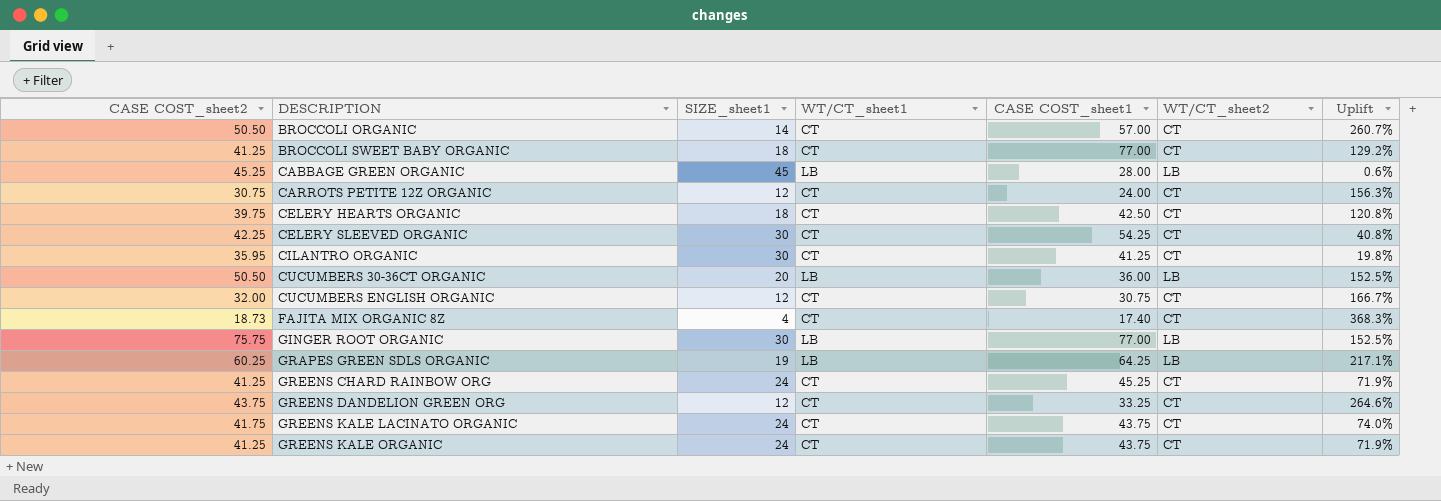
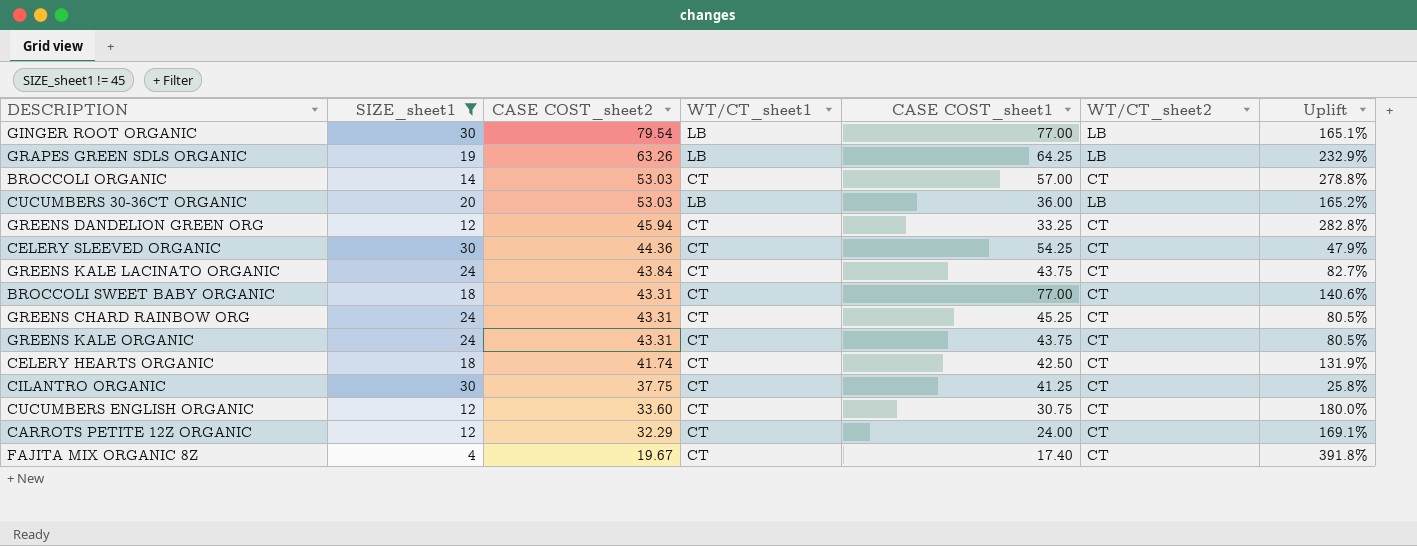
filter: none -> SIZE_sheet1 != 45
row order: DESCRIPTION ascending -> CASE COST_sheet2 descending
column CASE COST_sheet2 | position: 1 -> 3
GINGER ROOT ORGANIC | CASE COST_sheet2: 75.75 -> 79.54
GINGER ROOT ORGANIC | Uplift: 152.5% -> 165.1%
GRAPES GREEN SDLS ORGANIC | CASE COST_sheet2: 60.25 -> 63.26
GRAPES GREEN SDLS ORGANIC | Uplift: 217.1% -> 232.9%
BROCCOLI ORGANIC | CASE COST_sheet2: 50.50 -> 53.03
BROCCOLI ORGANIC | Uplift: 260.7% -> 278.8%
CUCUMBERS 30-36CT ORGANIC | CASE COST_sheet2: 50.50 -> 53.03
CUCUMBERS 30-36CT ORGANIC | Uplift: 152.5% -> 165.2%
GREENS DANDELION GREEN ORG | CASE COST_sheet2: 43.75 -> 45.94
GREENS DANDELION GREEN ORG | Uplift: 264.6% -> 282.8%
CELERY SLEEVED ORGANIC | CASE COST_sheet2: 42.25 -> 44.36
CELERY SLEEVED ORGANIC | Uplift: 40.8% -> 47.9%
GREENS KALE LACINATO ORGANIC | CASE COST_sheet2: 41.75 -> 43.84
GREENS KALE LACINATO ORGANIC | Uplift: 74.0% -> 82.7%
BROCCOLI SWEET BABY ORGANIC | CASE COST_sheet2: 41.25 -> 43.31
BROCCOLI SWEET BABY ORGANIC | Uplift: 129.2% -> 140.6%
GREENS CHARD RAINBOW ORG | CASE COST_sheet2: 41.25 -> 43.31
GREENS CHARD RAINBOW ORG | Uplift: 71.9% -> 80.5%
GREENS KALE ORGANIC | CASE COST_sheet2: 41.25 -> 43.31
GREENS KALE ORGANIC | Uplift: 71.9% -> 80.5%
CELERY HEARTS ORGANIC | CASE COST_sheet2: 39.75 -> 41.74
CELERY HEARTS ORGANIC | Uplift: 120.8% -> 131.9%
CILANTRO ORGANIC | CASE COST_sheet2: 35.95 -> 37.75
CILANTRO ORGANIC | Uplift: 19.8% -> 25.8%
CUCUMBERS ENGLISH ORGANIC | CASE COST_sheet2: 32.00 -> 33.60
CUCUMBERS ENGLISH ORGANIC | Uplift: 166.7% -> 180.0%
CARROTS PETITE 12Z ORGANIC | CASE COST_sheet2: 30.75 -> 32.29
CARROTS PETITE 12Z ORGANIC | Uplift: 156.3% -> 169.1%
FAJITA MIX ORGANIC 8Z | CASE COST_sheet2: 18.73 -> 19.67
FAJITA MIX ORGANIC 8Z | Uplift: 368.3% -> 391.8%

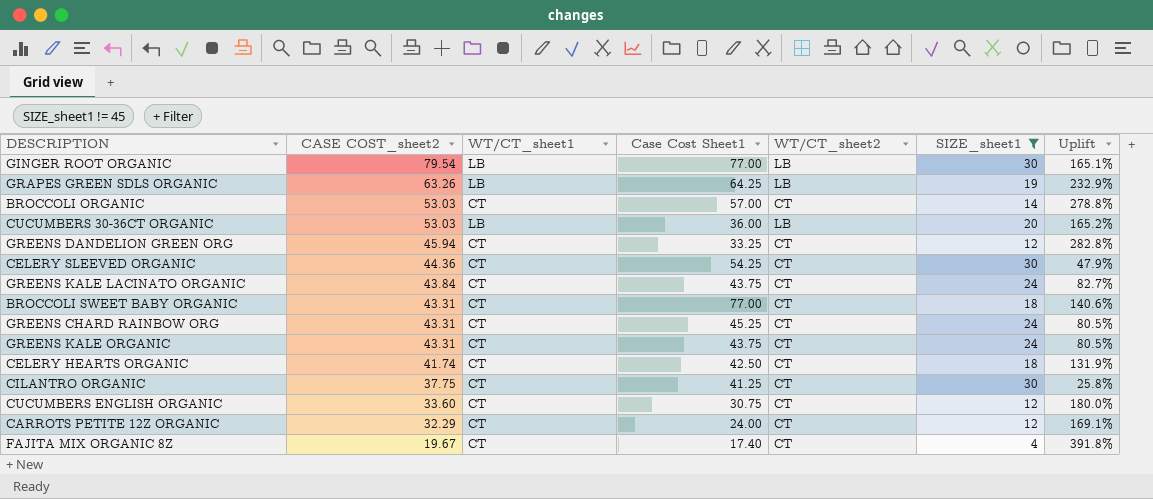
column name: CASE COST_sheet1 -> Case Cost Sheet1
column SIZE_sheet1 | position: 2 -> 6

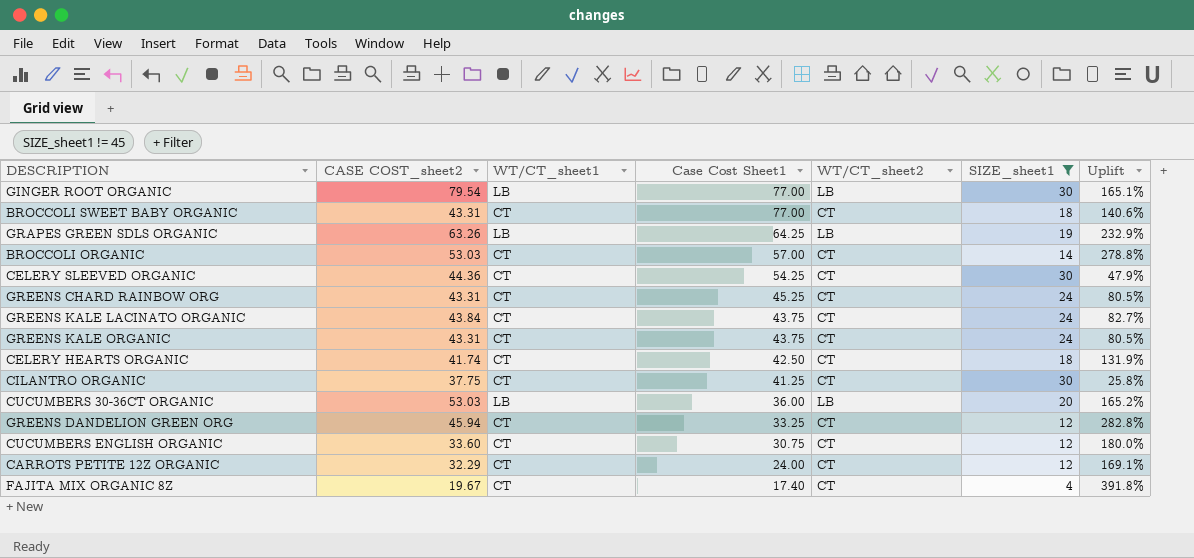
row order: CASE COST_sheet2 descending -> Case Cost Sheet1 descending

